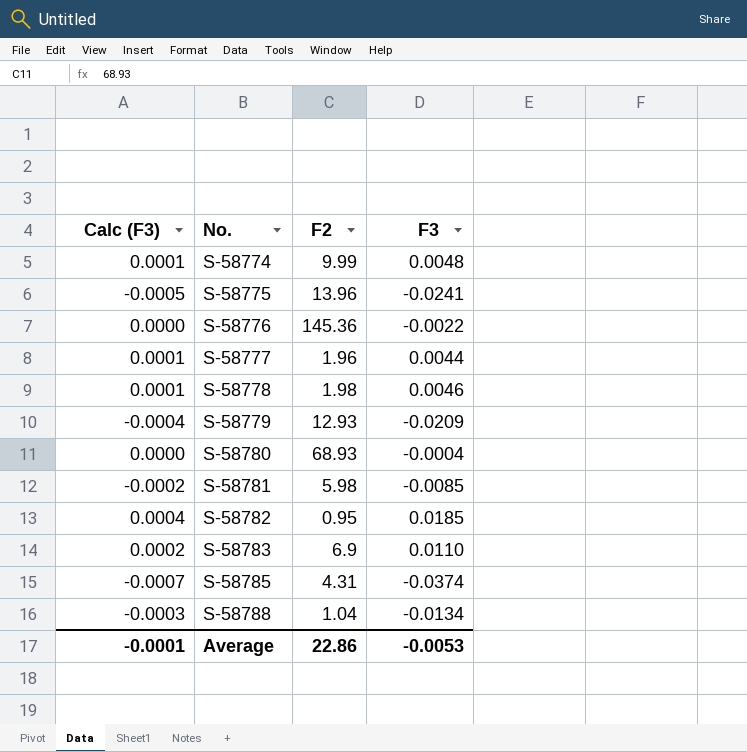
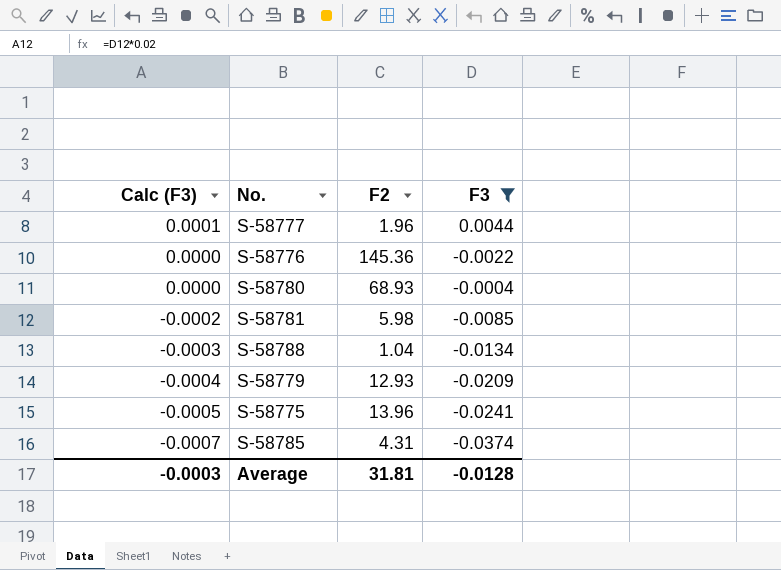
filter: none -> F3 <= 0.0044
row order: No. ascending -> Calc (F3) descending
Average | Calc (F3): -0.0001 -> -0.0003
Average | F2: 22.86 -> 31.81
Average | F3: -0.0053 -> -0.0128

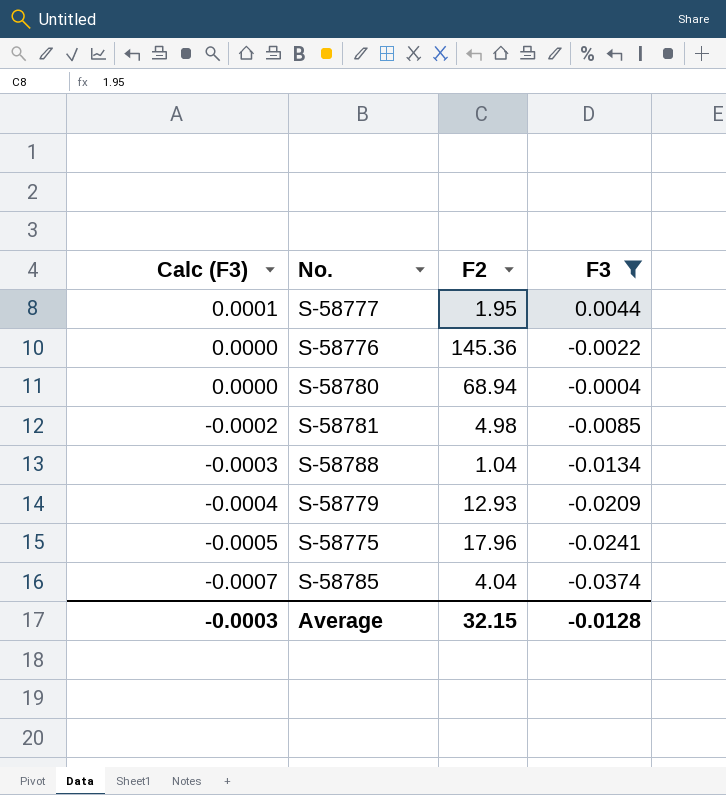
S-58777 | F2: 1.96 -> 1.95
S-58780 | F2: 68.93 -> 68.94
S-58781 | F2: 5.98 -> 4.98
S-58775 | F2: 13.96 -> 17.96
S-58785 | F2: 4.31 -> 4.04
Average | F2: 31.81 -> 32.15

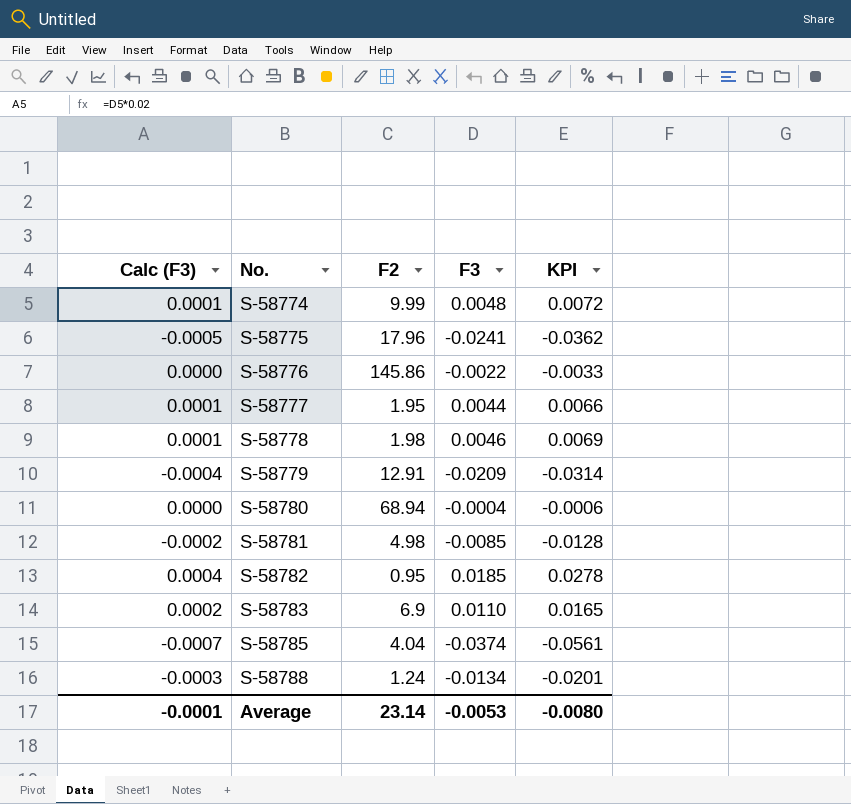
filter: F3 <= 0.0044 -> none
row order: Calc (F3) descending -> No. ascending
column KPI | formula: none -> [F3] * 1.5
S-58776 | F2: 145.36 -> 145.86
S-58779 | F2: 12.93 -> 12.91
S-58788 | F2: 1.04 -> 1.24
Average | Calc (F3): -0.0003 -> -0.0001
Average | F2: 32.15 -> 23.14
Average | F3: -0.0128 -> -0.0053

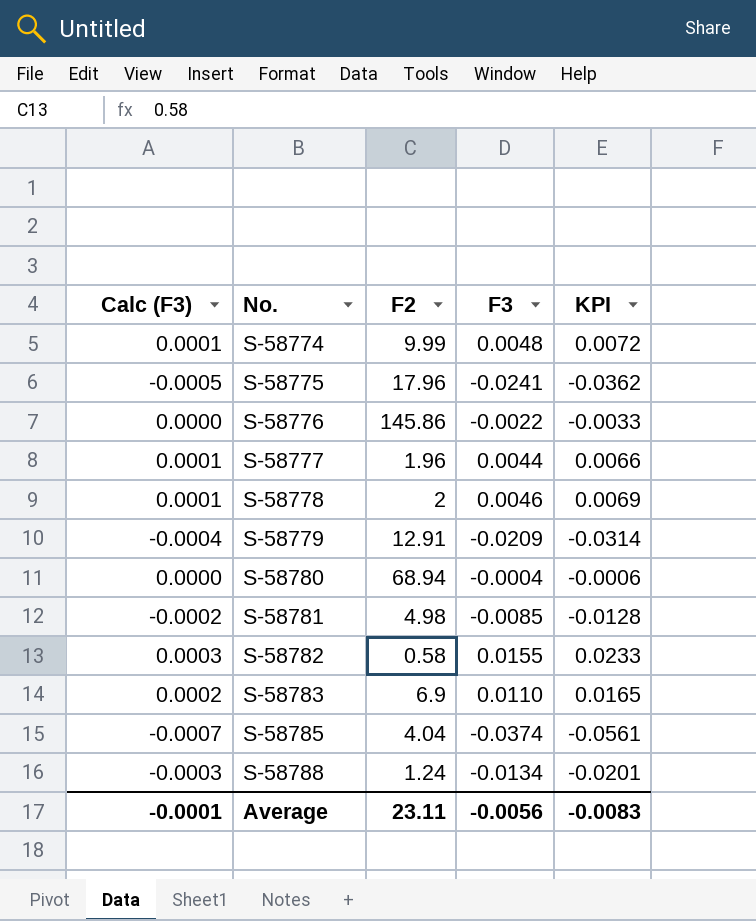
S-58777 | F2: 1.95 -> 1.96
S-58778 | F2: 1.98 -> 2
S-58782 | Calc (F3): 0.0004 -> 0.0003
S-58782 | F2: 0.95 -> 0.58
S-58782 | F3: 0.0185 -> 0.0155
S-58782 | KPI: 0.0278 -> 0.0233
Average | F2: 23.14 -> 23.11
Average | F3: -0.0053 -> -0.0056
Average | KPI: -0.0080 -> -0.0083

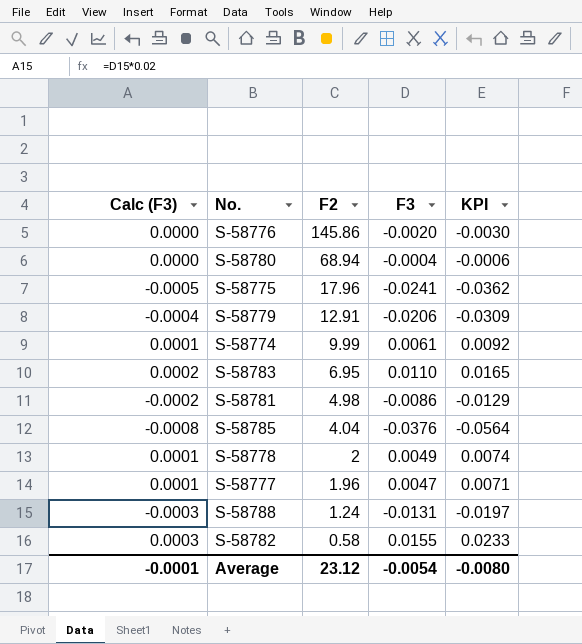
row order: No. ascending -> F2 descending
S-58776 | F3: -0.0022 -> -0.0020
S-58776 | KPI: -0.0033 -> -0.0030
S-58779 | F3: -0.0209 -> -0.0206
S-58779 | KPI: -0.0314 -> -0.0309
S-58774 | F3: 0.0048 -> 0.0061
S-58774 | KPI: 0.0072 -> 0.0092
S-58783 | F2: 6.9 -> 6.95
S-58781 | F3: -0.0085 -> -0.0086
S-58781 | KPI: -0.0128 -> -0.0129
S-58785 | Calc (F3): -0.0007 -> -0.0008
S-58785 | F3: -0.0374 -> -0.0376
S-58785 | KPI: -0.0561 -> -0.0564
S-58778 | F3: 0.0046 -> 0.0049
S-58778 | KPI: 0.0069 -> 0.0074
S-58777 | F3: 0.0044 -> 0.0047
S-58777 | KPI: 0.0066 -> 0.0071
S-58788 | F3: -0.0134 -> -0.0131
S-58788 | KPI: -0.0201 -> -0.0197
Average | F2: 23.11 -> 23.12
Average | F3: -0.0056 -> -0.0054
Average | KPI: -0.0083 -> -0.0080

